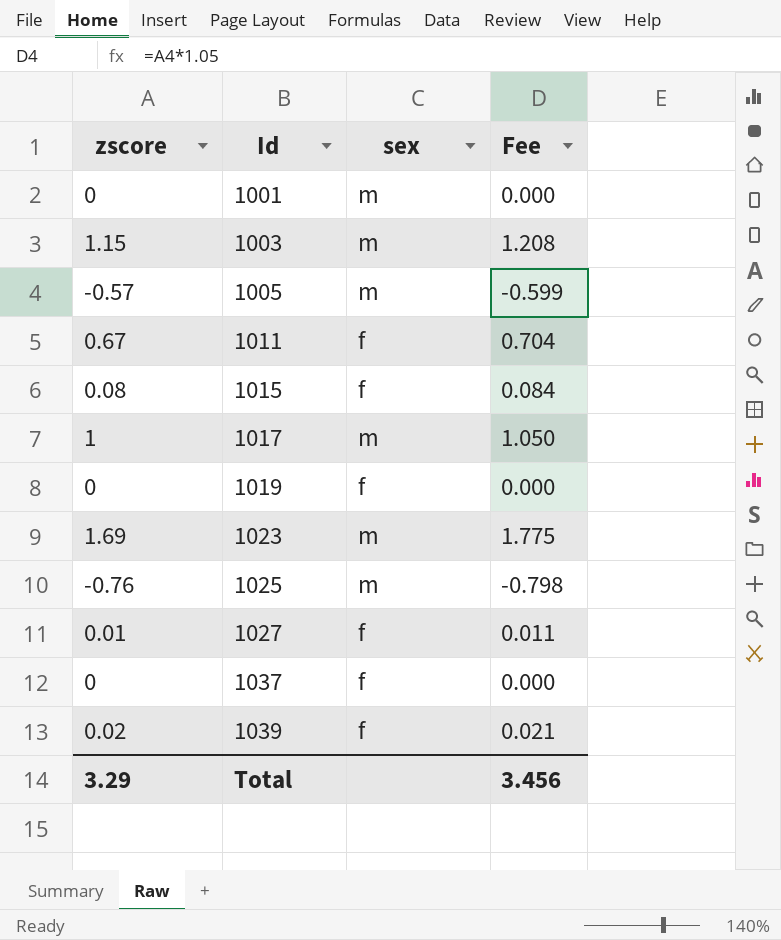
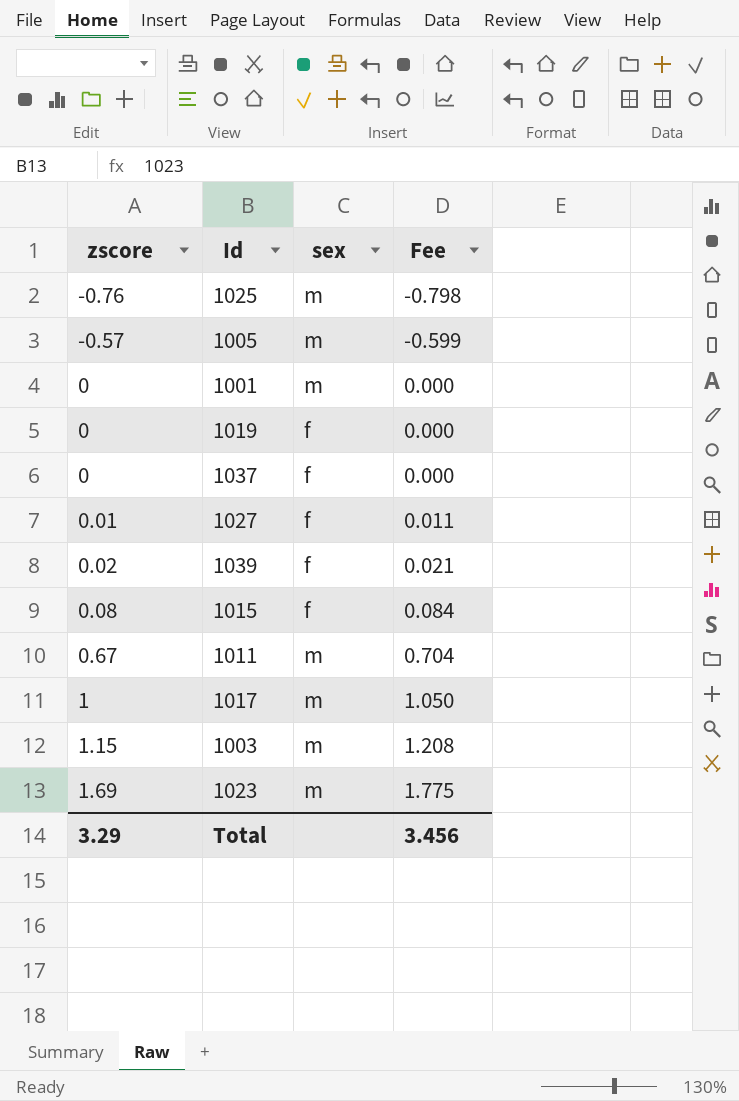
row order: Id ascending -> zscore ascending
1011 | sex: f -> m

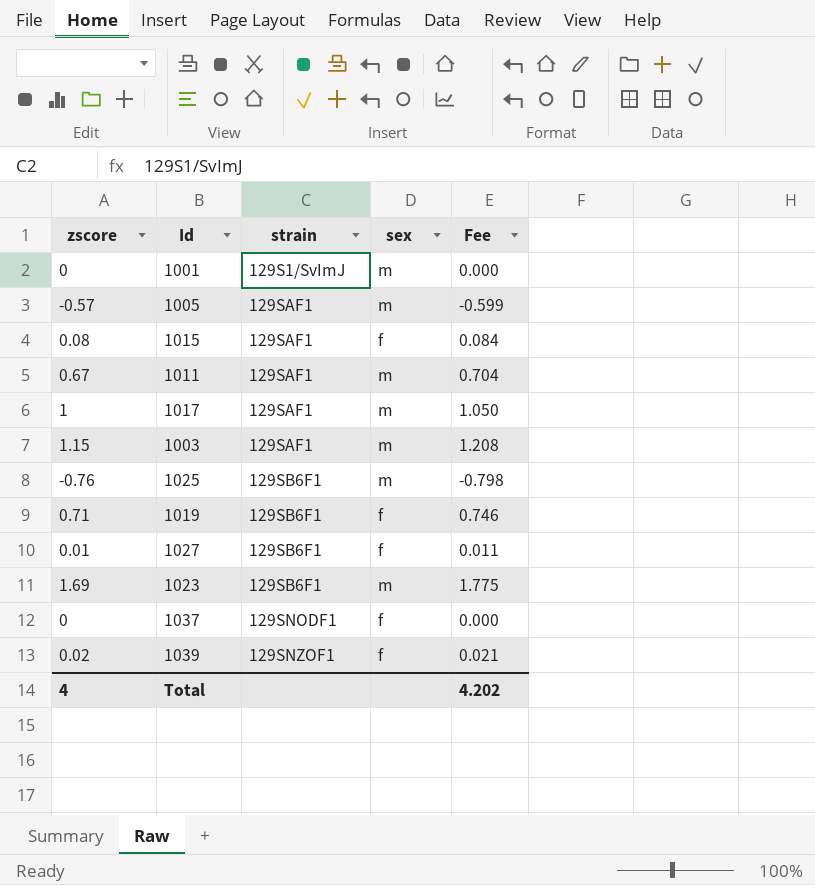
row order: zscore ascending -> strain ascending
column strain | position: none -> 3
1019 | zscore: 0 -> 0.71
1019 | Fee: 0.000 -> 0.746
Total | zscore: 3.29 -> 4
Total | Fee: 3.456 -> 4.202

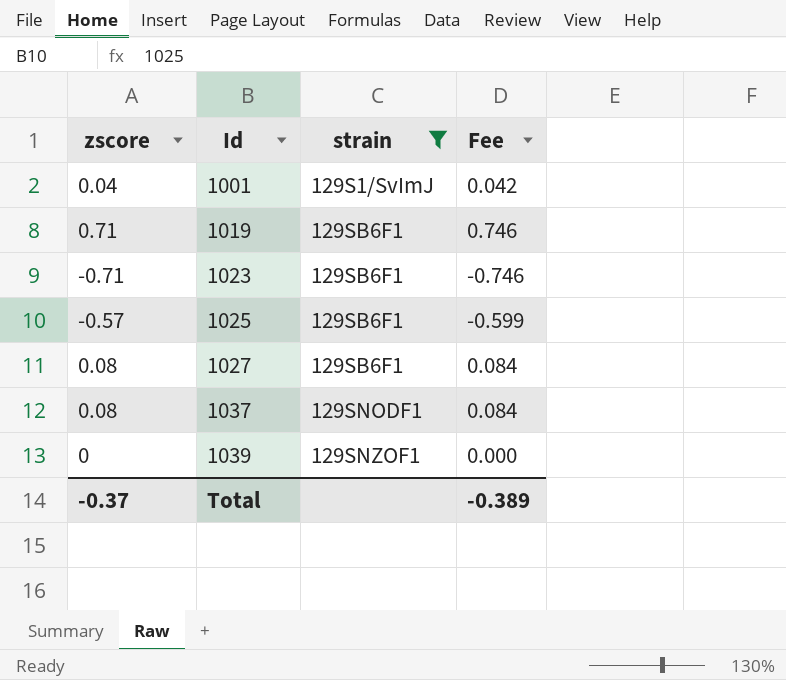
filter: none -> strain != 129SAF1
row order: strain ascending -> Id ascending
column sex | position: 4 -> none
1001 | zscore: 0 -> 0.04
1001 | Fee: 0.000 -> 0.042
1023 | zscore: 1.69 -> -0.71
1023 | Fee: 1.775 -> -0.746
1025 | zscore: -0.76 -> -0.57
1025 | Fee: -0.798 -> -0.599
1027 | zscore: 0.01 -> 0.08
1027 | Fee: 0.011 -> 0.084
1037 | zscore: 0 -> 0.08
1037 | Fee: 0.000 -> 0.084
1039 | zscore: 0.02 -> 0
1039 | Fee: 0.021 -> 0.000
Total | zscore: 4 -> -0.37
Total | Fee: 4.202 -> -0.389

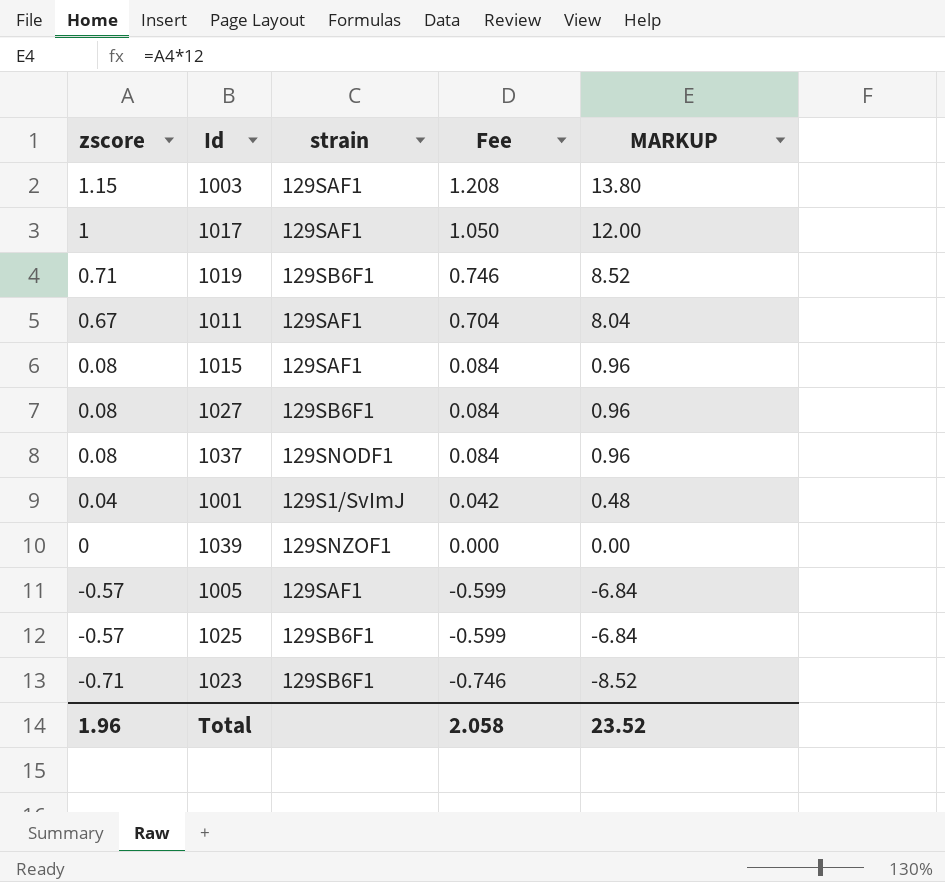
filter: strain != 129SAF1 -> none
row order: Id ascending -> zscore descending
column MARKUP | formula: none -> [zscore] * 12
Total | zscore: -0.37 -> 1.96
Total | Fee: -0.389 -> 2.058

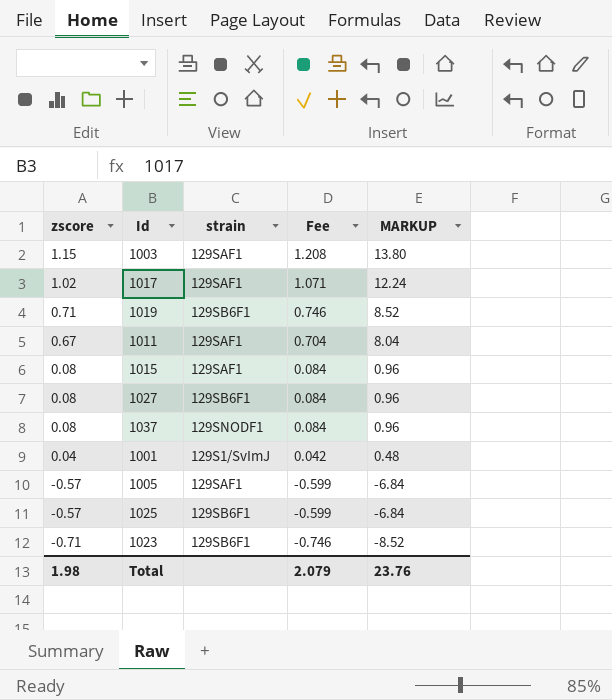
row 1039: 0 | 129SNZOF1 | 0.000 | 0.00 -> none
1017 | zscore: 1 -> 1.02
1017 | Fee: 1.050 -> 1.071
1017 | MARKUP: 12.00 -> 12.24
Total | zscore: 1.96 -> 1.98
Total | Fee: 2.058 -> 2.079
Total | MARKUP: 23.52 -> 23.76

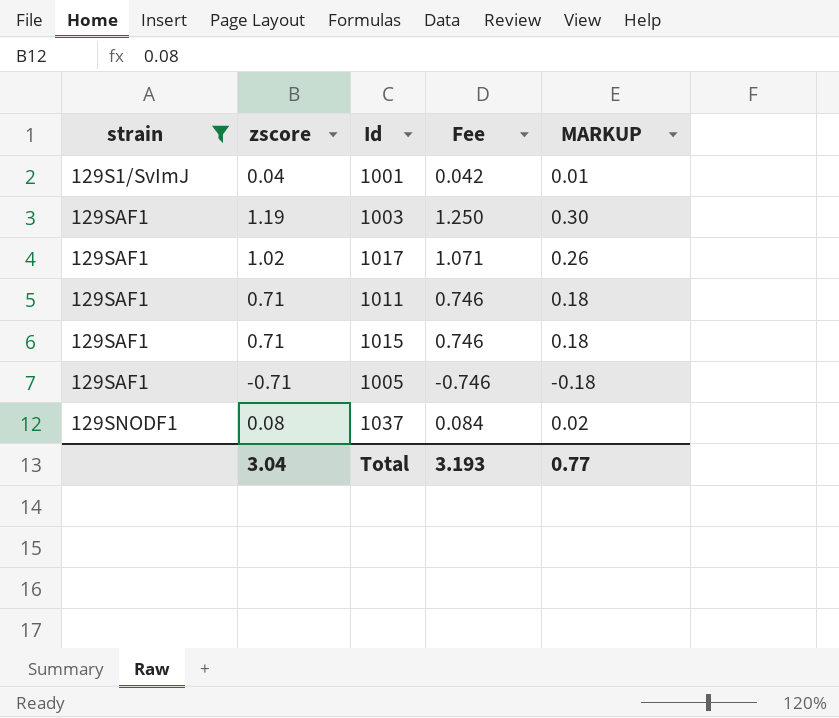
filter: none -> strain != 129SB6F1
row order: zscore descending -> strain ascending
column strain | position: 3 -> 1
column MARKUP | formula: [zscore] * 12 -> [zscore] * 0.25
1003 | zscore: 1.15 -> 1.19
1003 | Fee: 1.208 -> 1.250
1011 | zscore: 0.67 -> 0.71
1011 | Fee: 0.704 -> 0.746
1015 | zscore: 0.08 -> 0.71
1015 | Fee: 0.084 -> 0.746
1005 | zscore: -0.57 -> -0.71
1005 | Fee: -0.599 -> -0.746
Total | zscore: 1.98 -> 3.04
Total | Fee: 2.079 -> 3.193
Total | MARKUP: 23.76 -> 0.77

